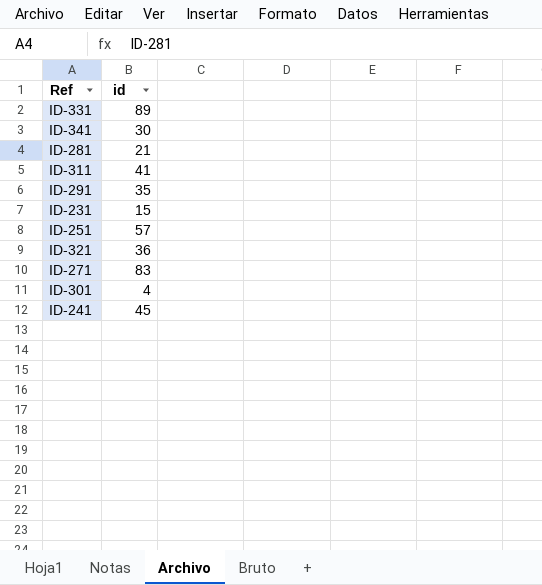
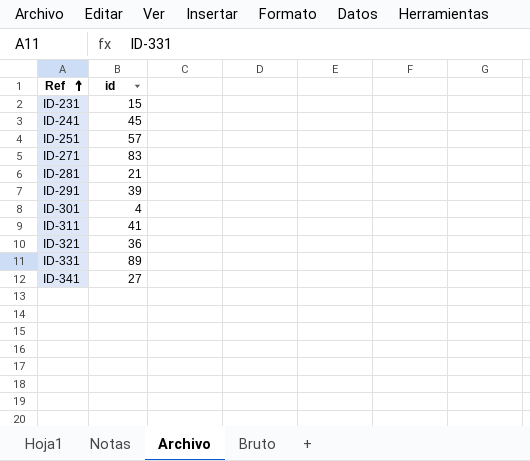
row order: none -> Ref ascending
ID-291 | id: 35 -> 39
ID-341 | id: 30 -> 27

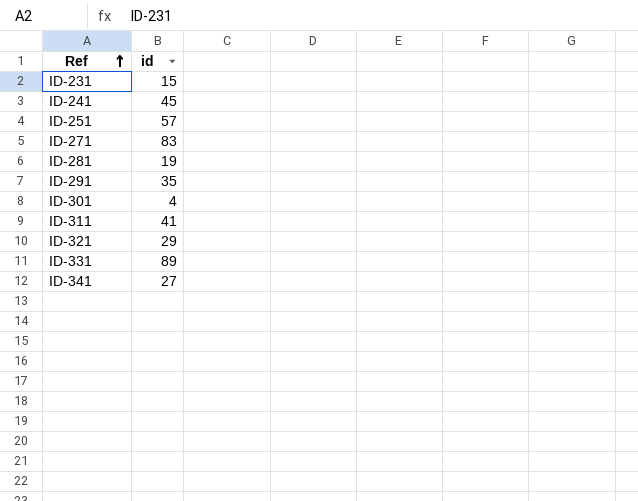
ID-281 | id: 21 -> 19
ID-291 | id: 39 -> 35
ID-321 | id: 36 -> 29

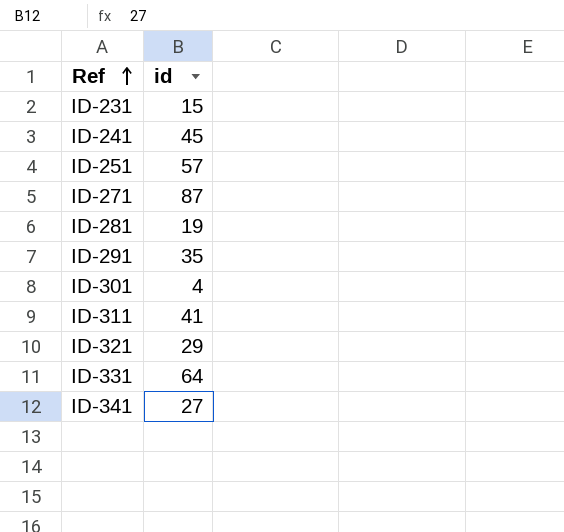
ID-271 | id: 83 -> 87
ID-331 | id: 89 -> 64

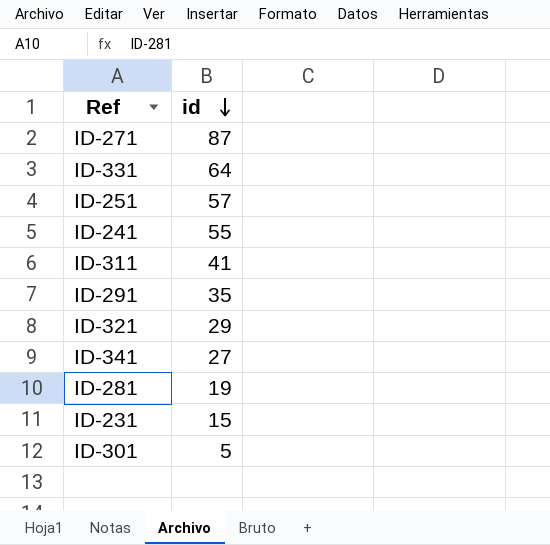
row order: Ref ascending -> id descending
ID-241 | id: 45 -> 55
ID-301 | id: 4 -> 5

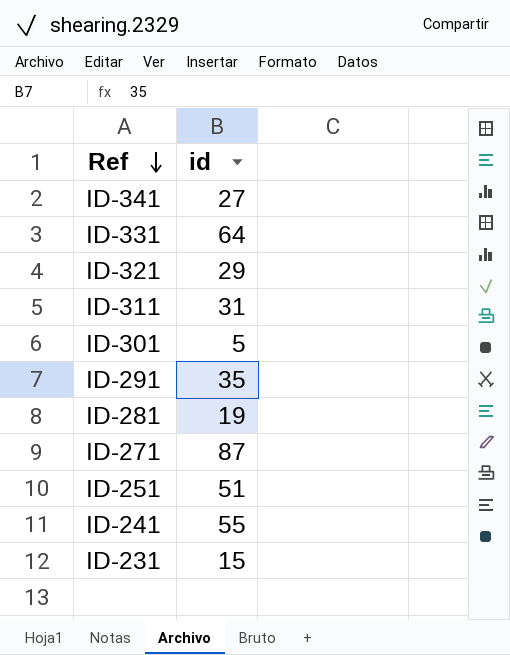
row order: id descending -> Ref descending
ID-311 | id: 41 -> 31
ID-251 | id: 57 -> 51

